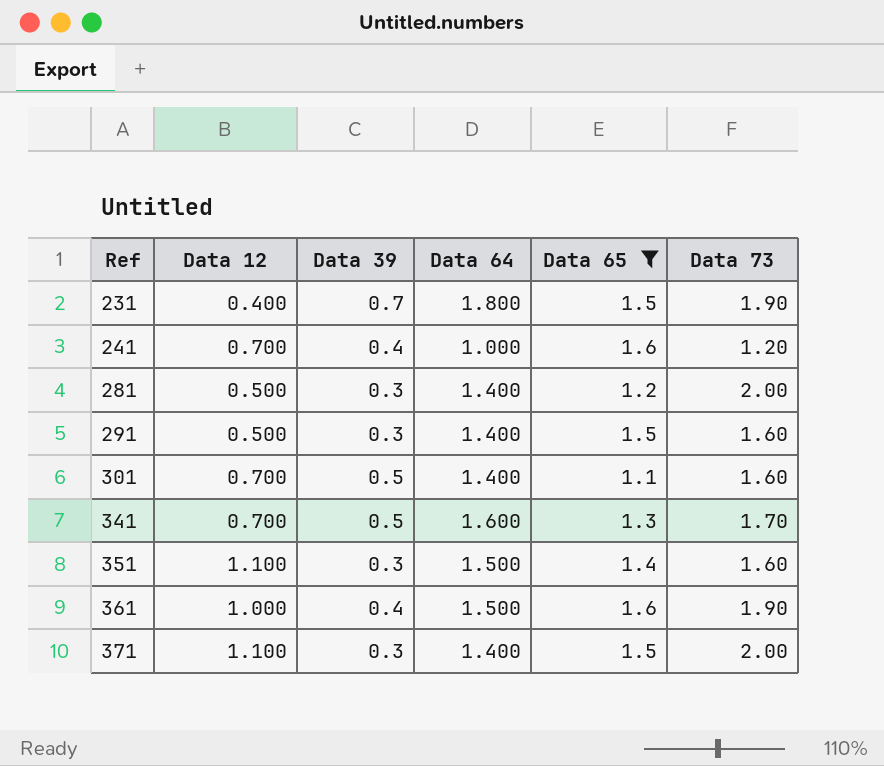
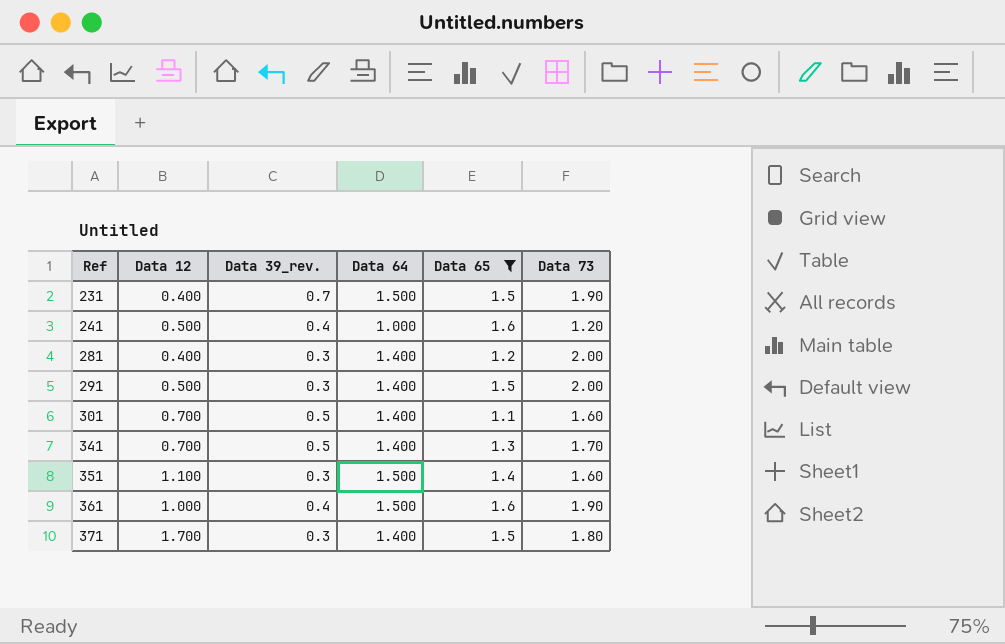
column name: Data 39 -> Data 39_rev.
231 | Data 64: 1.800 -> 1.500
241 | Data 12: 0.700 -> 0.500
281 | Data 12: 0.500 -> 0.400
291 | Data 73: 1.60 -> 2.00
341 | Data 64: 1.600 -> 1.400
371 | Data 12: 1.100 -> 1.700
371 | Data 73: 2.00 -> 1.80

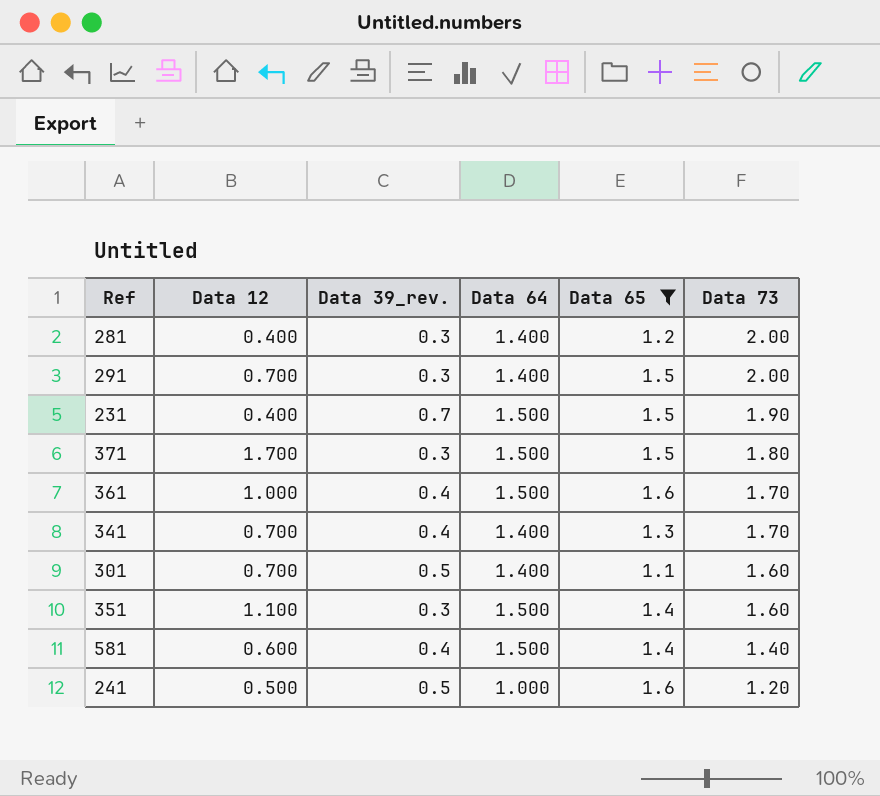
row order: Ref ascending -> Data 73 descending
291 | Data 12: 0.500 -> 0.700
371 | Data 64: 1.400 -> 1.500
361 | Data 73: 1.90 -> 1.70
341 | Data 39_rev.: 0.5 -> 0.4
row 581: none -> 0.600 | 0.4 | 1.500 | 1.4 | 1.40
241 | Data 39_rev.: 0.4 -> 0.5

